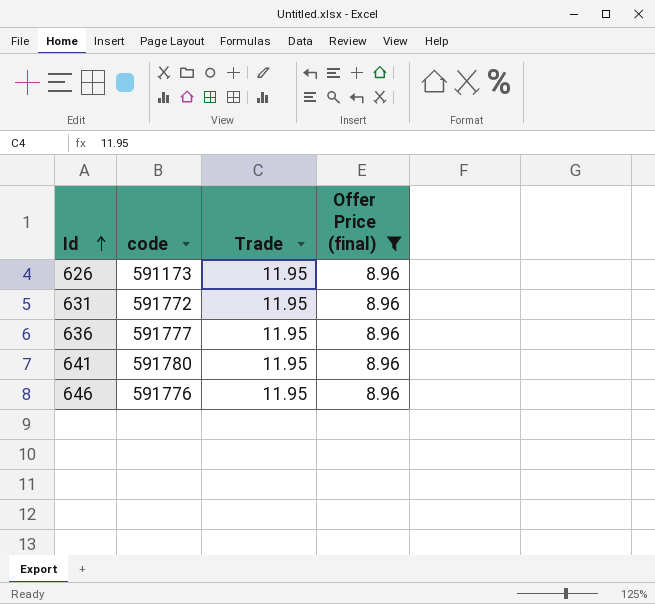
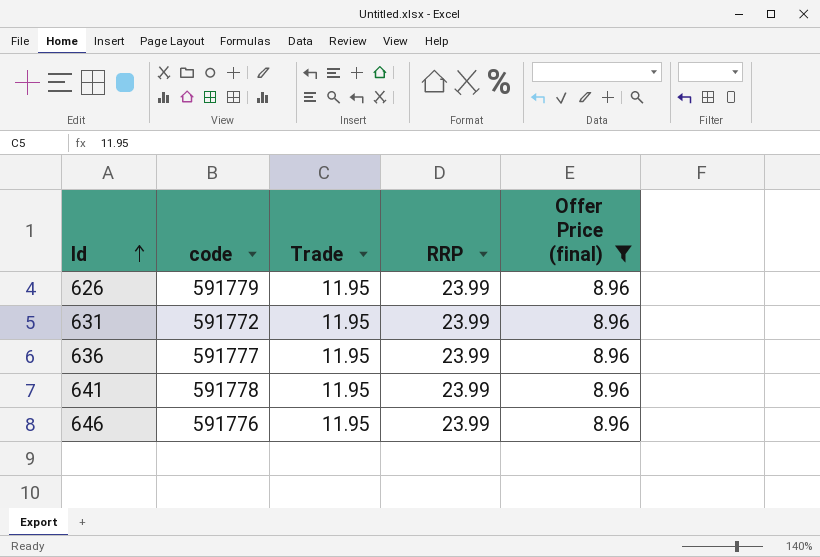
column RRP | position: none -> 4
626 | code: 591173 -> 591779
641 | code: 591780 -> 591778

